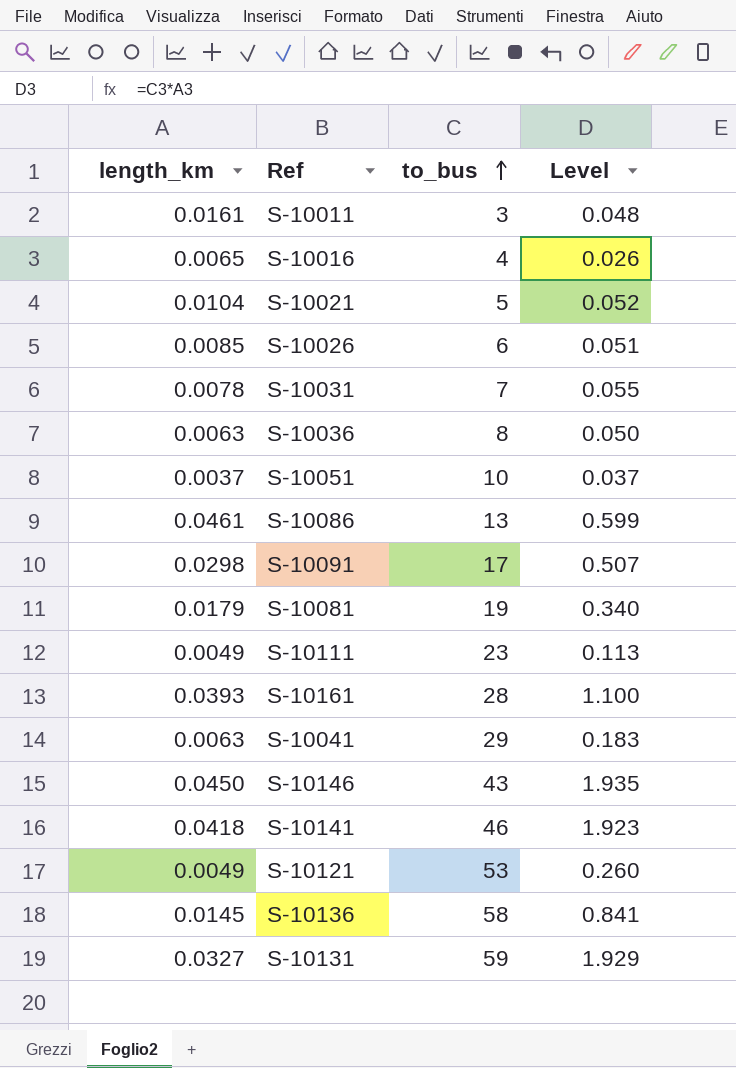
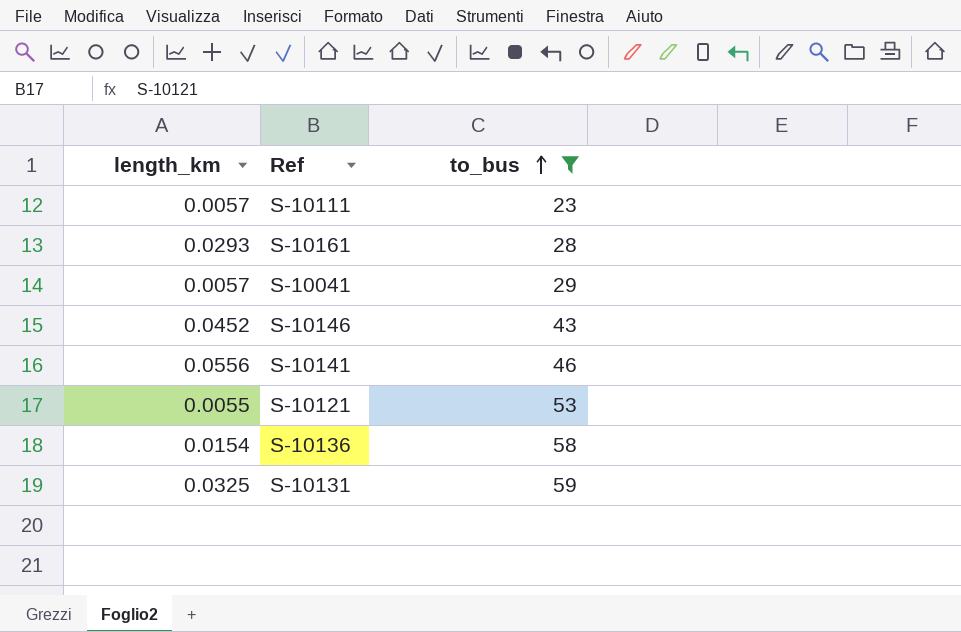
filter: none -> to_bus >= 23
column Level | formula: [length_km] * [to_bus] -> none
S-10111 | length_km: 0.0049 -> 0.0057
S-10161 | length_km: 0.0393 -> 0.0293
S-10041 | length_km: 0.0063 -> 0.0057
S-10146 | length_km: 0.0450 -> 0.0452
S-10141 | length_km: 0.0418 -> 0.0556
S-10121 | length_km: 0.0049 -> 0.0055
S-10136 | length_km: 0.0145 -> 0.0154
S-10131 | length_km: 0.0327 -> 0.0325

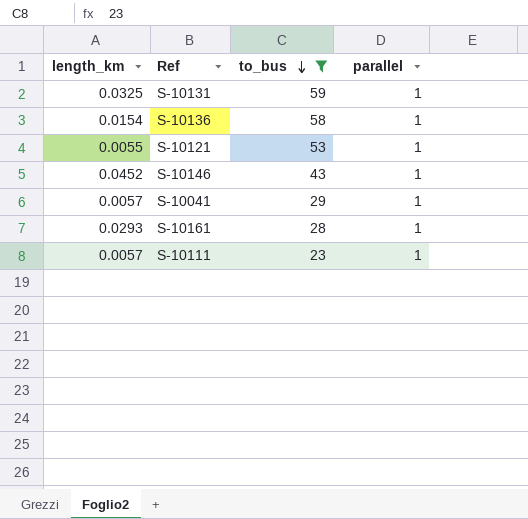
row order: to_bus ascending -> to_bus descending
column parallel | position: none -> 4
row S-10141: 0.0556 | 46 -> none

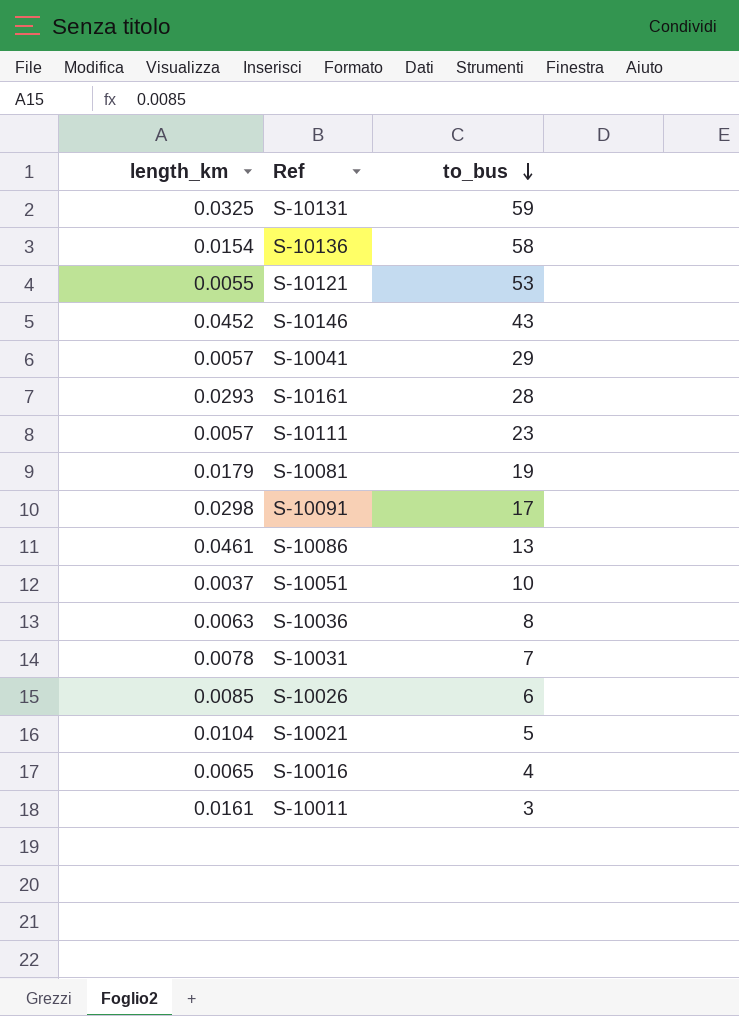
filter: to_bus >= 23 -> none
column parallel | position: 4 -> none

